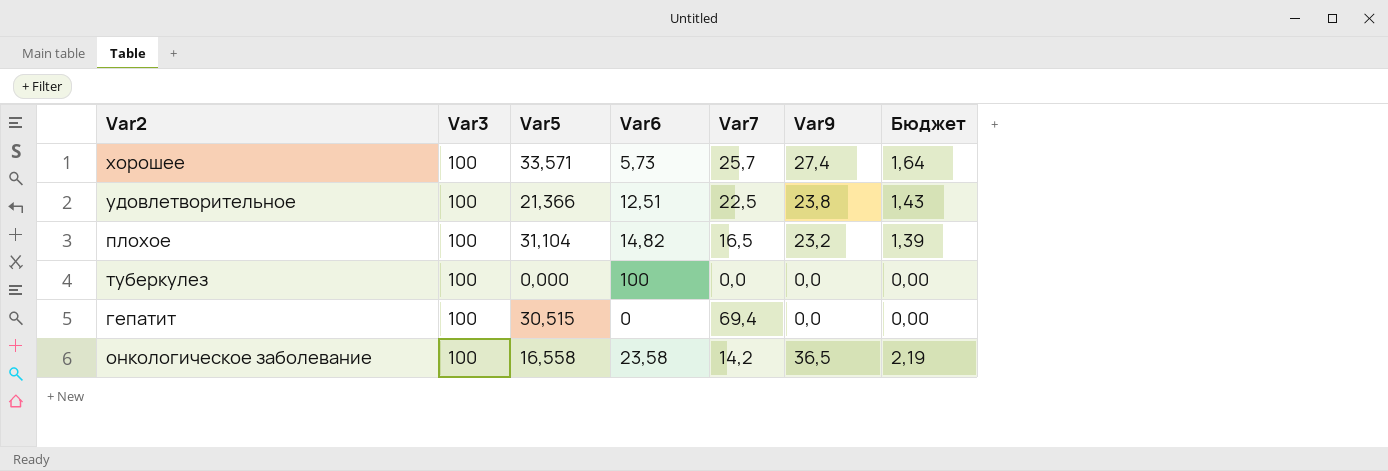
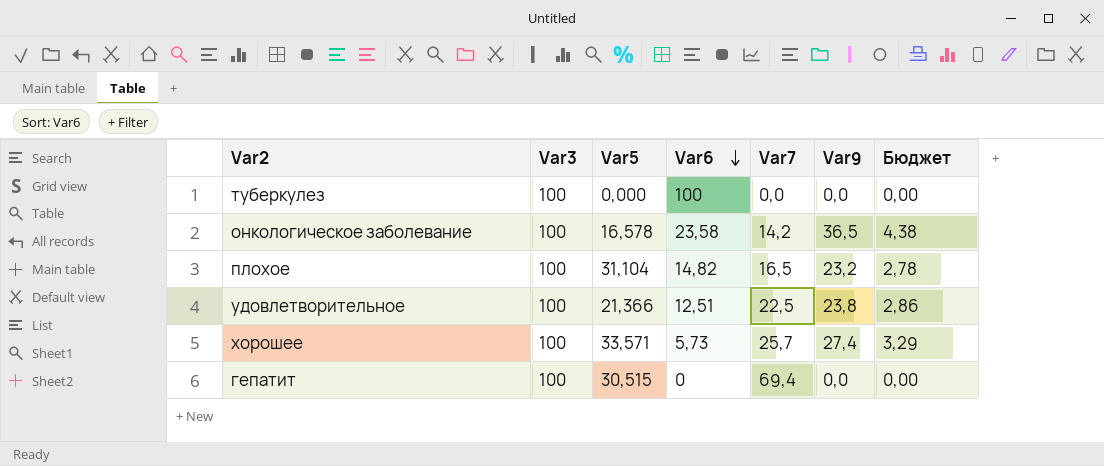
row order: none -> Var6 descending
column Бюджет | formula: [Var9] * 0,06 -> [Var9] * 0,12
онкологическое заболевание | Var5: 16,558 -> 16,578

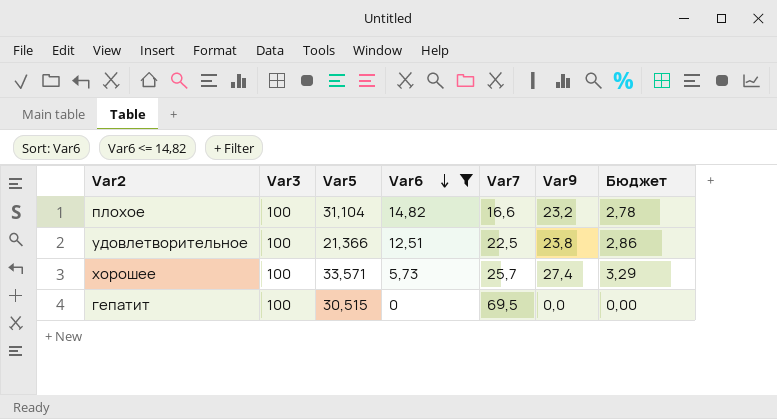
filter: none -> Var6 <= 14,82
плохое | Var7: 16,5 -> 16,6
гепатит | Var7: 69,4 -> 69,5

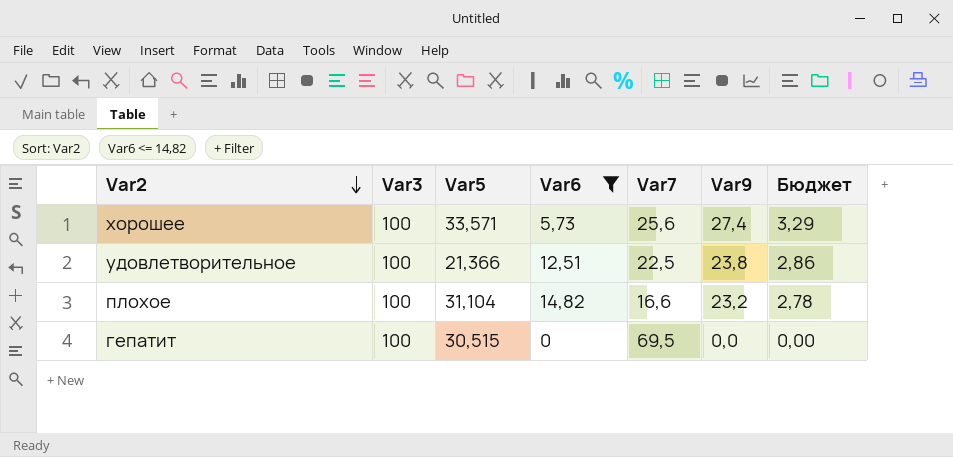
row order: Var6 descending -> Var2 descending
хорошее | Var7: 25,7 -> 25,6

